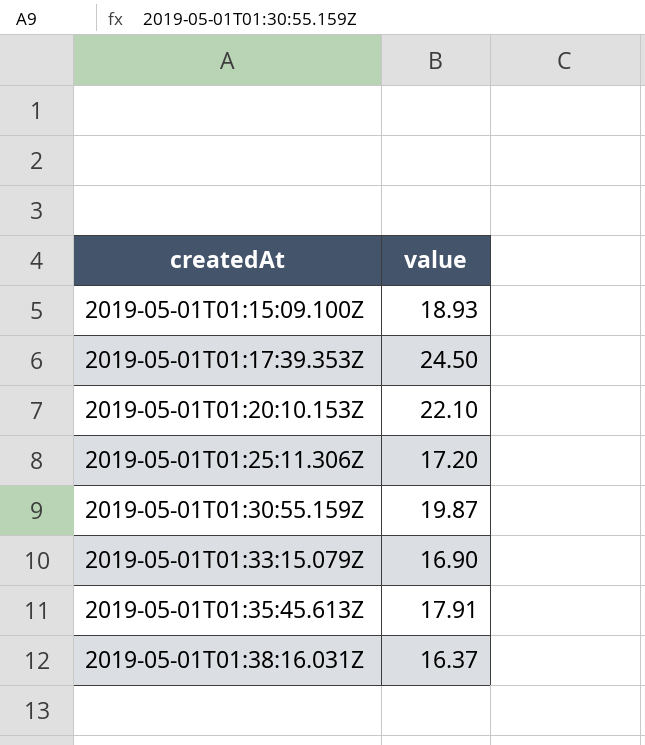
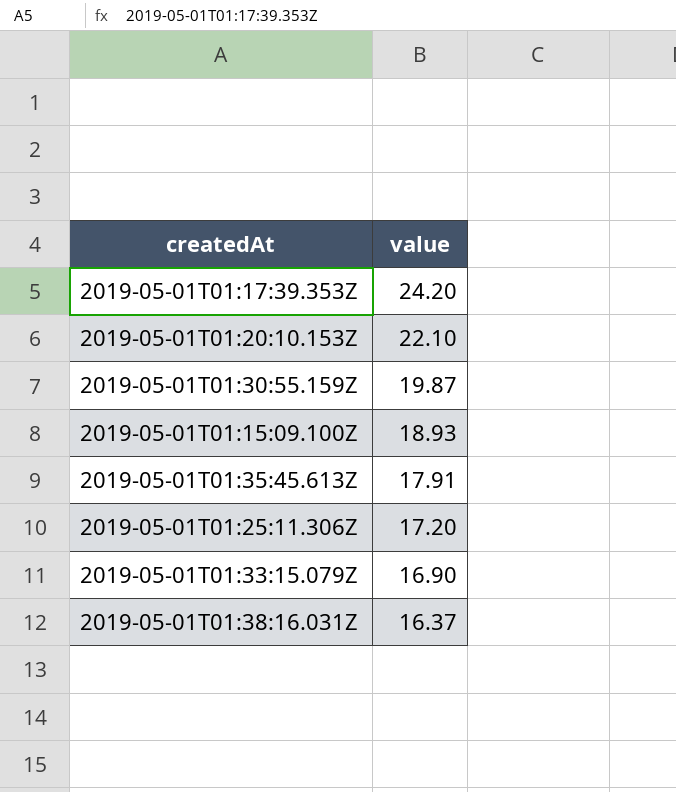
row order: createdAt ascending -> value descending
2019-05-01T01:17:39.353Z | value: 24.50 -> 24.20

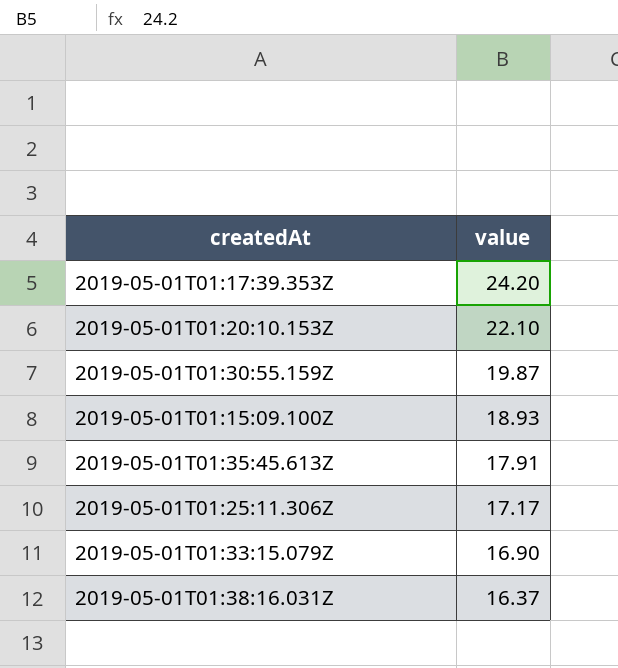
2019-05-01T01:25:11.306Z | value: 17.20 -> 17.17

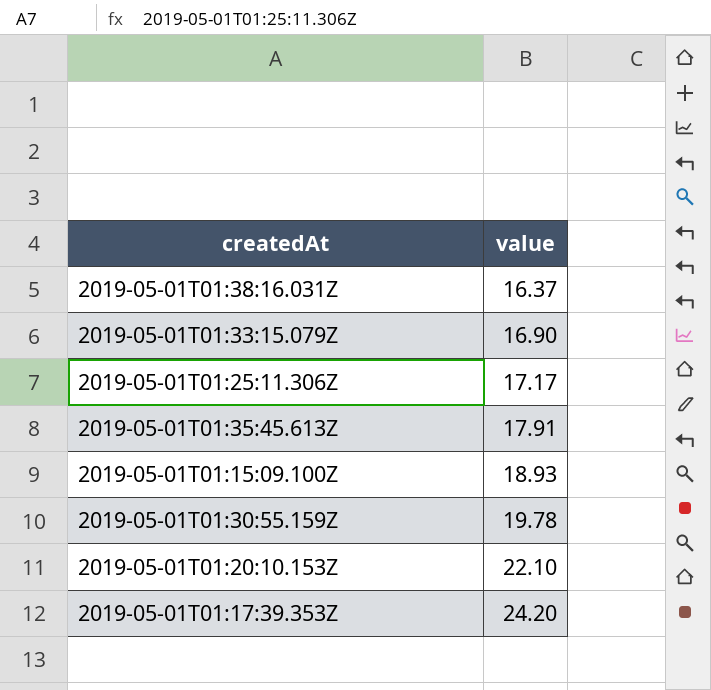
row order: value descending -> value ascending
2019-05-01T01:30:55.159Z | value: 19.87 -> 19.78

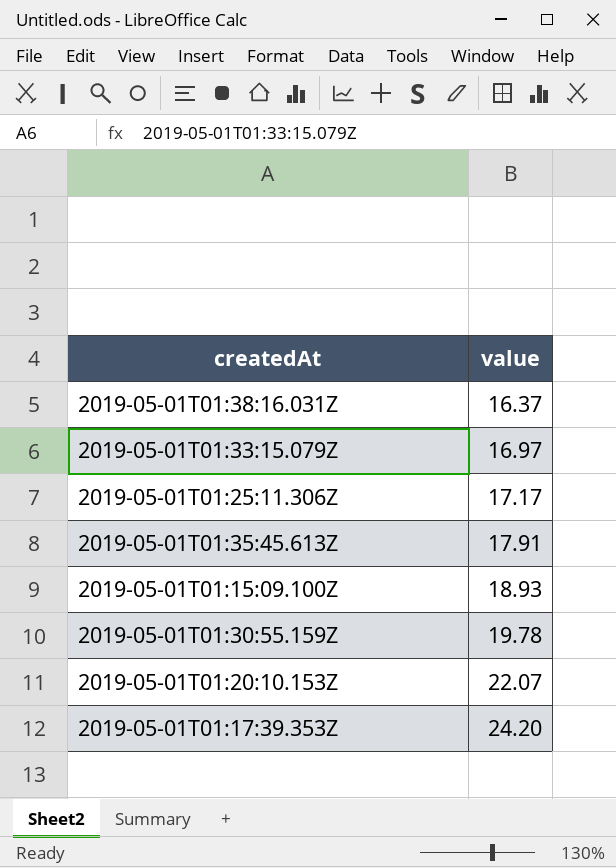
2019-05-01T01:33:15.079Z | value: 16.90 -> 16.97
2019-05-01T01:20:10.153Z | value: 22.10 -> 22.07

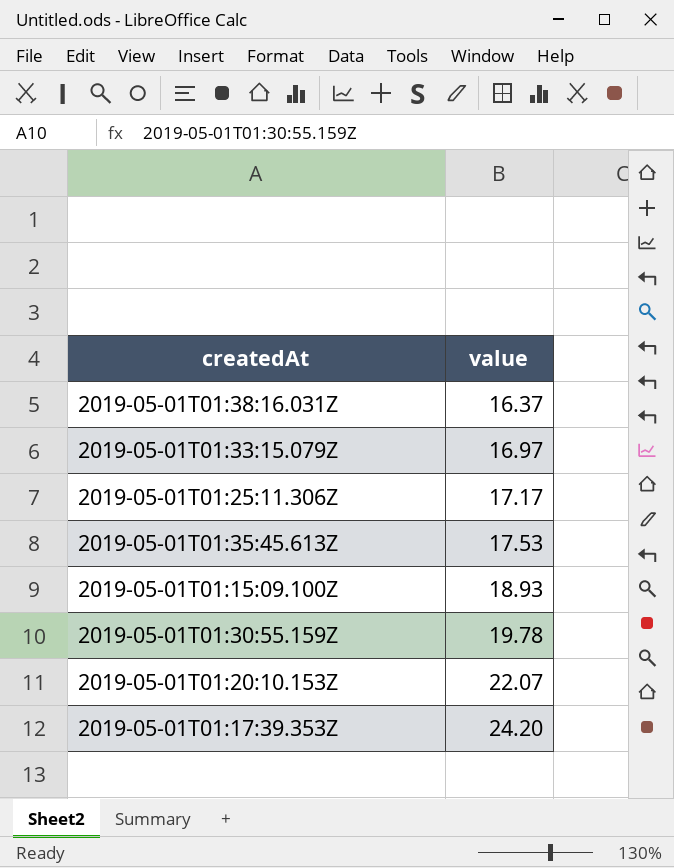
2019-05-01T01:35:45.613Z | value: 17.91 -> 17.53

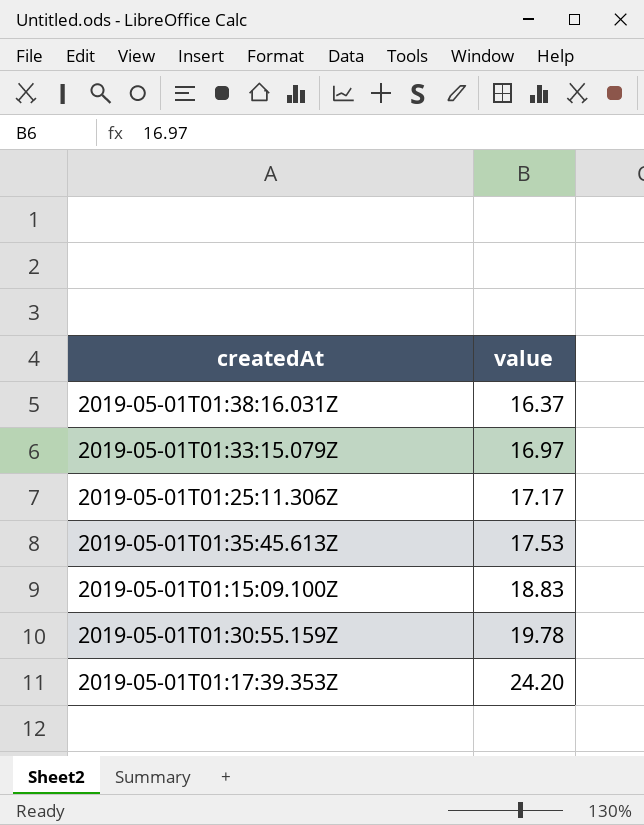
row 2019-05-01T01:20:10.153Z: 22.07 -> none
2019-05-01T01:15:09.100Z | value: 18.93 -> 18.83

